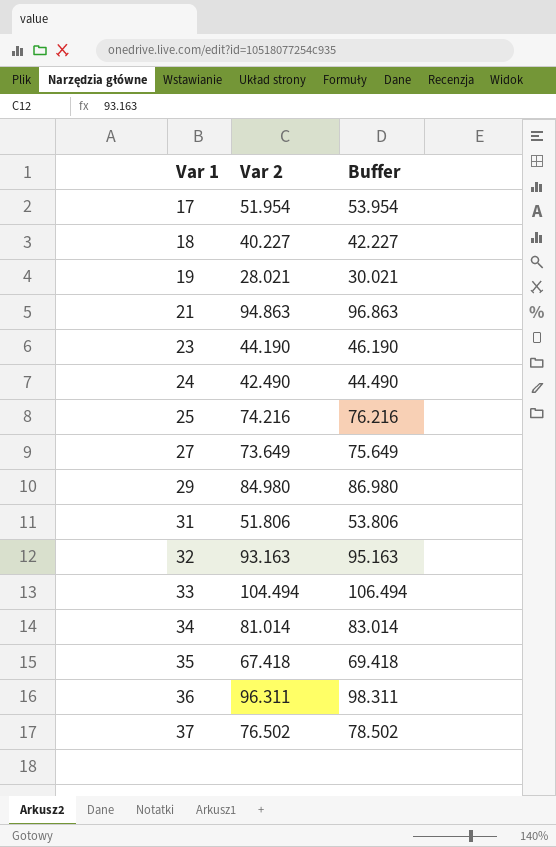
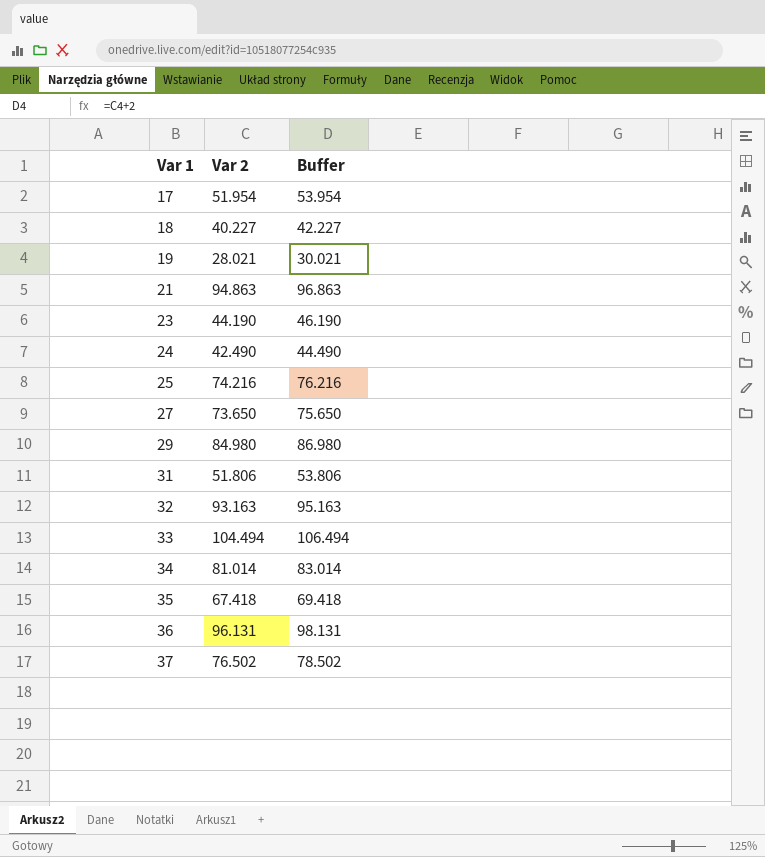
27 | Var 2: 73.649 -> 73.650
27 | Buffer: 75.649 -> 75.650
36 | Var 2: 96.311 -> 96.131
36 | Buffer: 98.311 -> 98.131

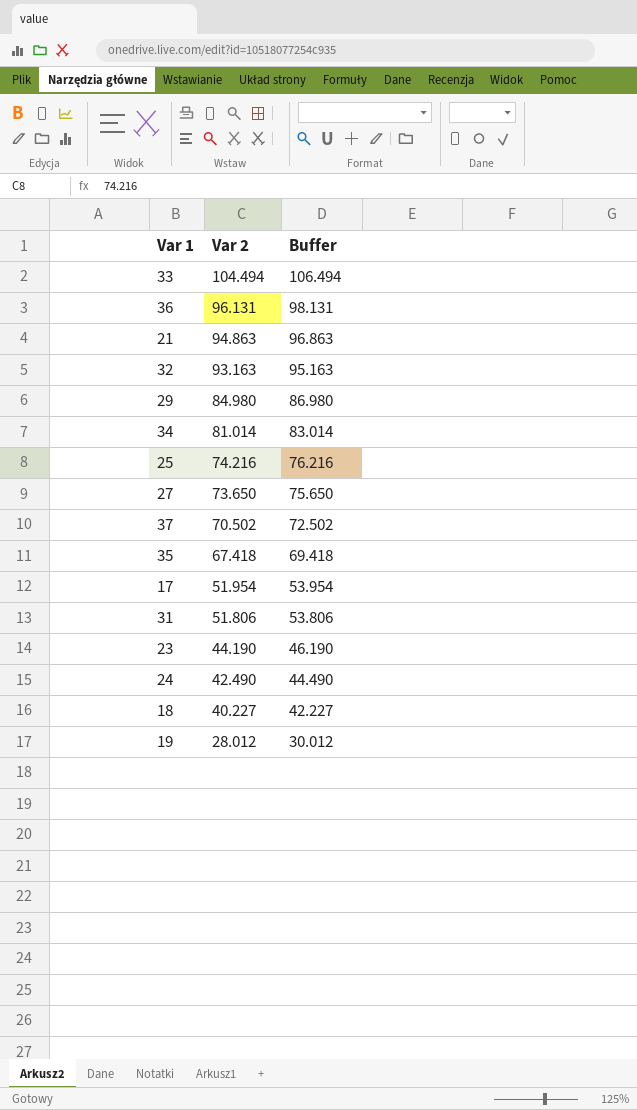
row order: Var 1 ascending -> Var 2 descending
37 | Var 2: 76.502 -> 70.502
37 | Buffer: 78.502 -> 72.502
19 | Var 2: 28.021 -> 28.012
19 | Buffer: 30.021 -> 30.012

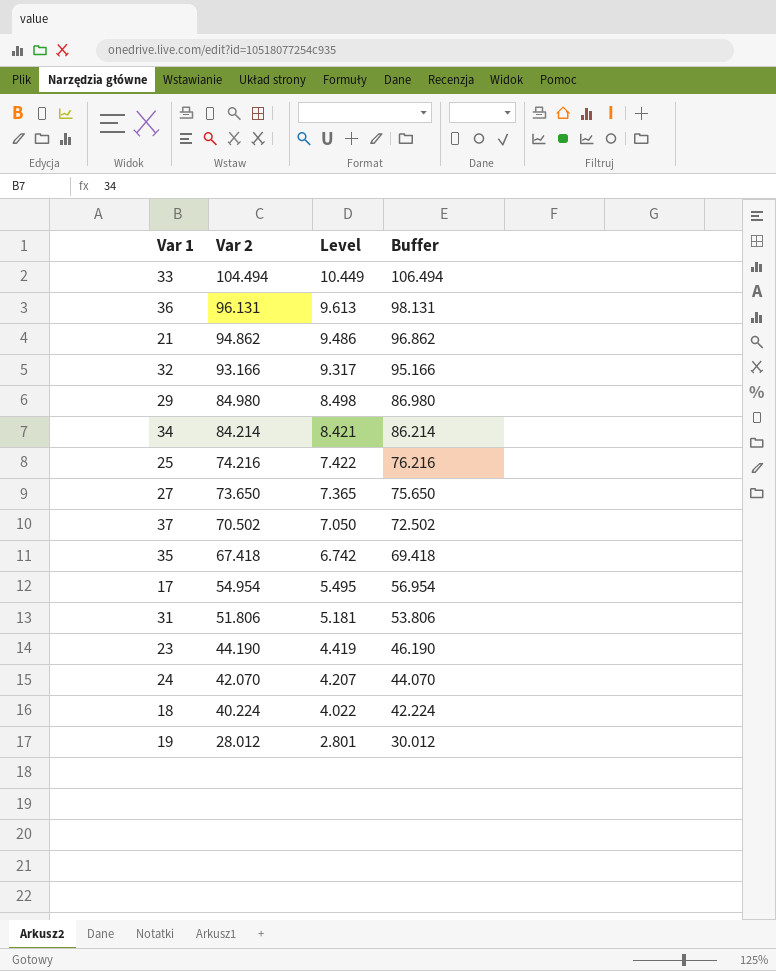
column Level | formula: none -> [Var 2] * 0.1
21 | Var 2: 94.863 -> 94.862
21 | Buffer: 96.863 -> 96.862
32 | Var 2: 93.163 -> 93.166
32 | Buffer: 95.163 -> 95.166
34 | Var 2: 81.014 -> 84.214
34 | Buffer: 83.014 -> 86.214
17 | Var 2: 51.954 -> 54.954
17 | Buffer: 53.954 -> 56.954
24 | Var 2: 42.490 -> 42.070
24 | Buffer: 44.490 -> 44.070
18 | Var 2: 40.227 -> 40.224
18 | Buffer: 42.227 -> 42.224

